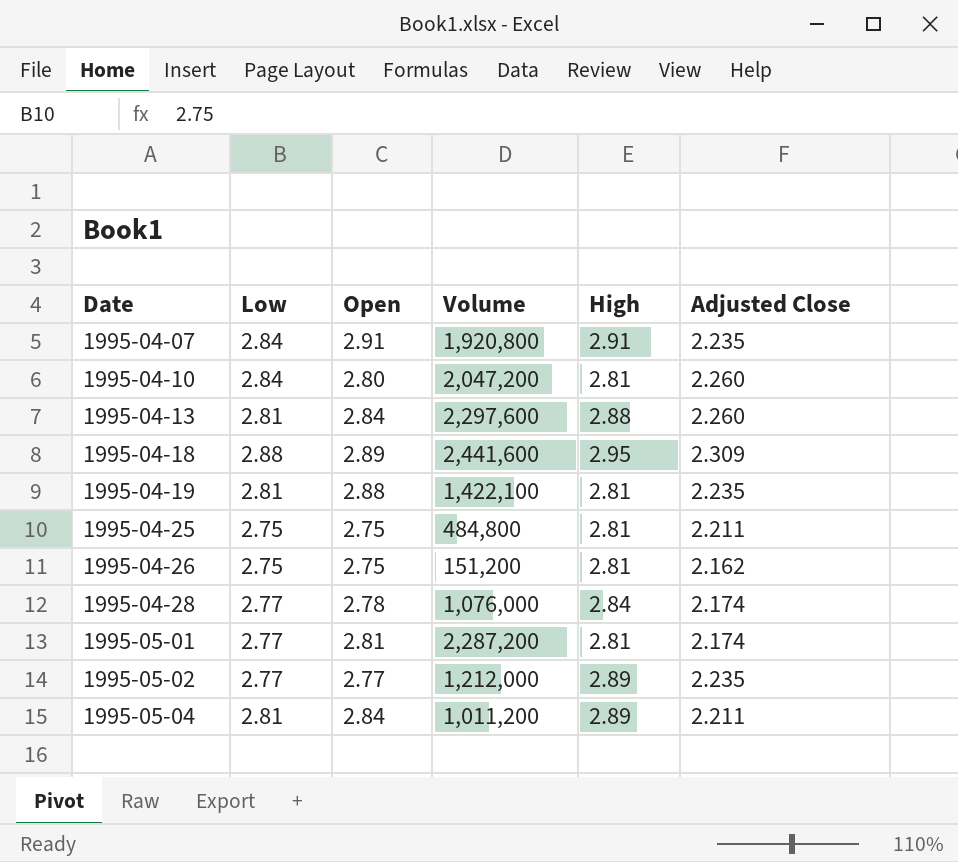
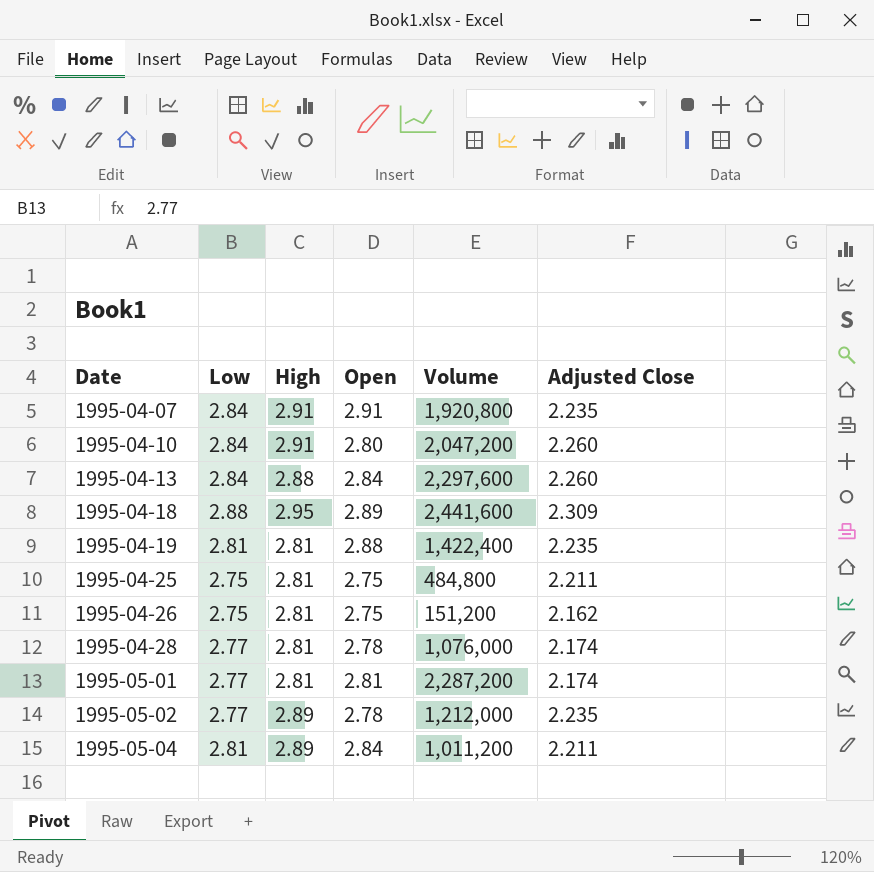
column High | position: 5 -> 3
1995-04-10 | High: 2.81 -> 2.91
1995-04-13 | Low: 2.81 -> 2.84
1995-04-19 | Volume: 1,422,100 -> 1,422,400
1995-04-28 | High: 2.84 -> 2.81
1995-05-02 | Open: 2.77 -> 2.78

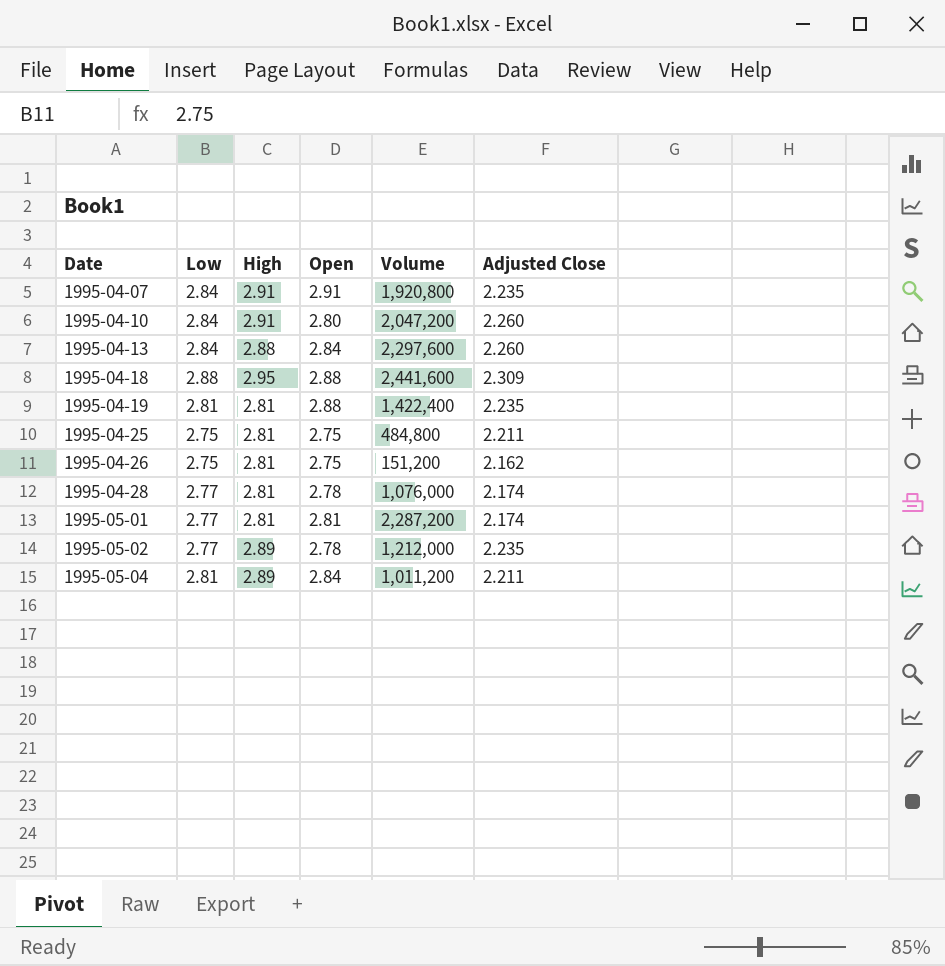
1995-04-18 | Open: 2.89 -> 2.88

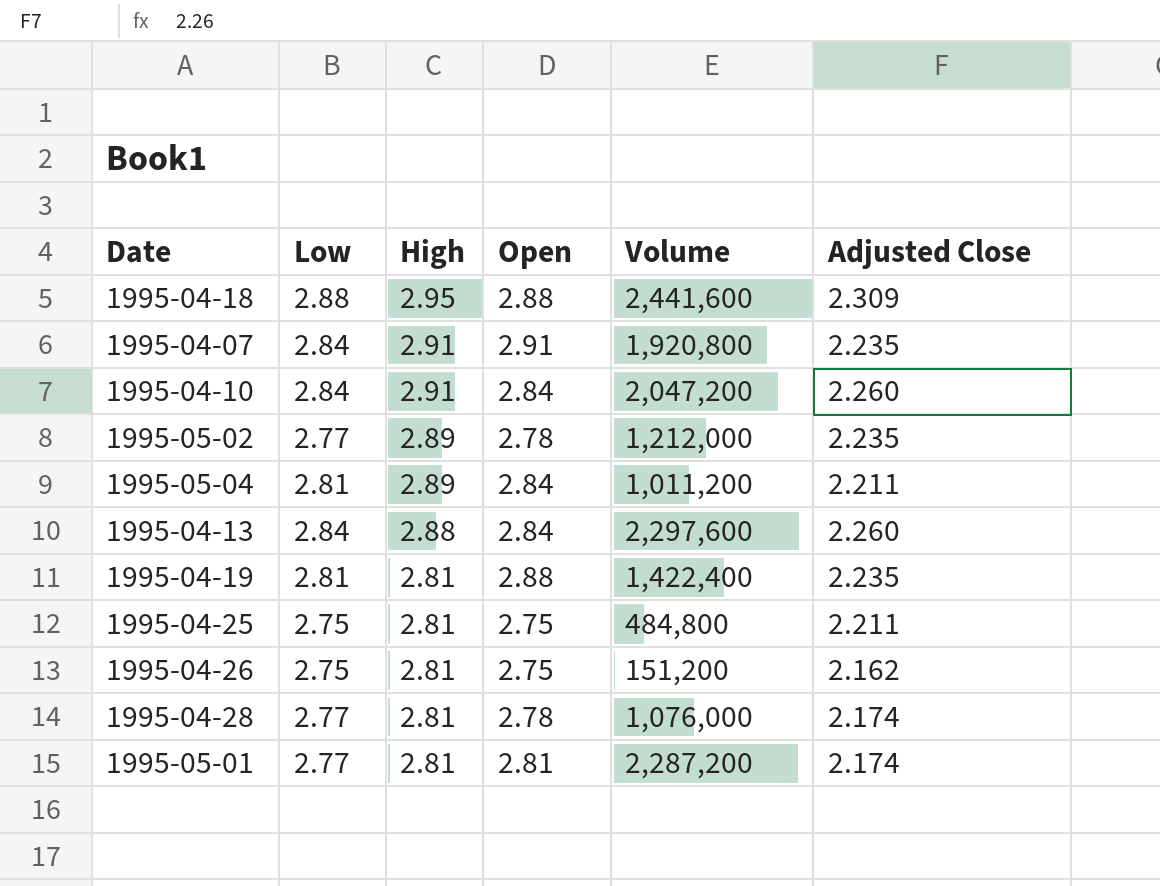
row order: Date ascending -> High descending
1995-04-10 | Open: 2.80 -> 2.84

